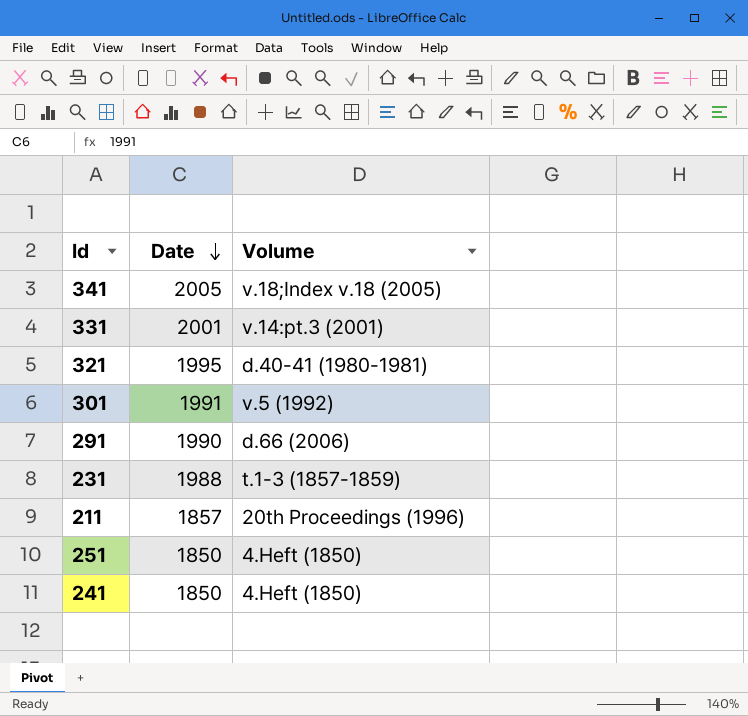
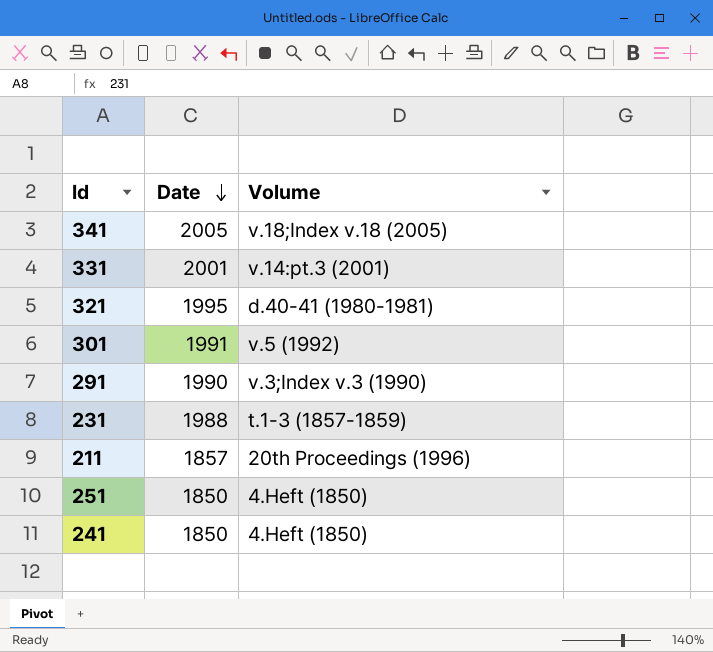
291 | Volume: d.66 (2006) -> v.3;Index v.3 (1990)

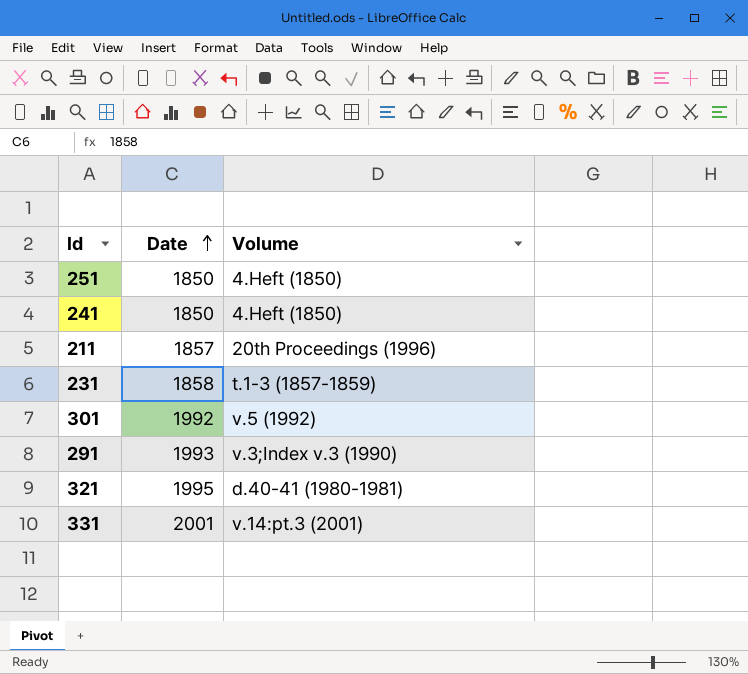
row order: Date descending -> Date ascending
row 341: 2005 | v.18;Index v.18 (2005) -> none
231 | Date: 1988 -> 1858
301 | Date: 1991 -> 1992
291 | Date: 1990 -> 1993

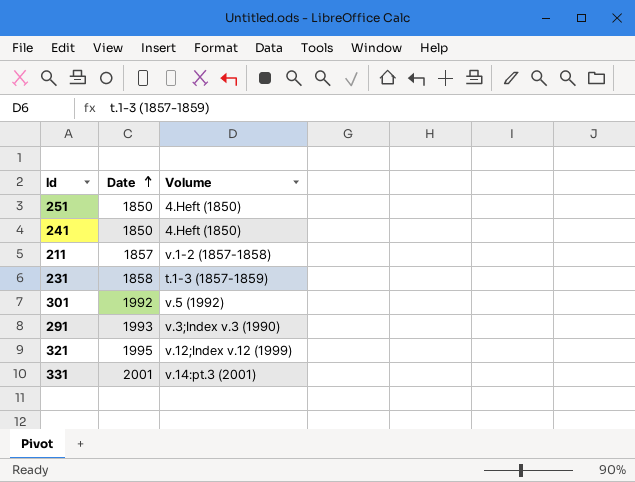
211 | Volume: 20th Proceedings (1996) -> v.1-2 (1857-1858)
321 | Volume: d.40-41 (1980-1981) -> v.12;Index v.12 (1999)

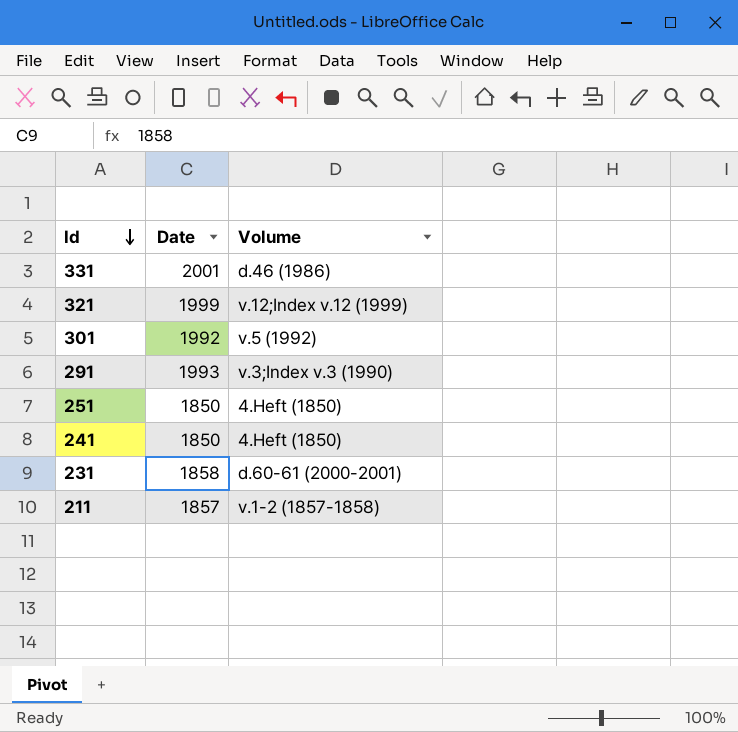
row order: Date ascending -> Id descending
331 | Volume: v.14:pt.3 (2001) -> d.46 (1986)
321 | Date: 1995 -> 1999
231 | Volume: t.1-3 (1857-1859) -> d.60-61 (2000-2001)

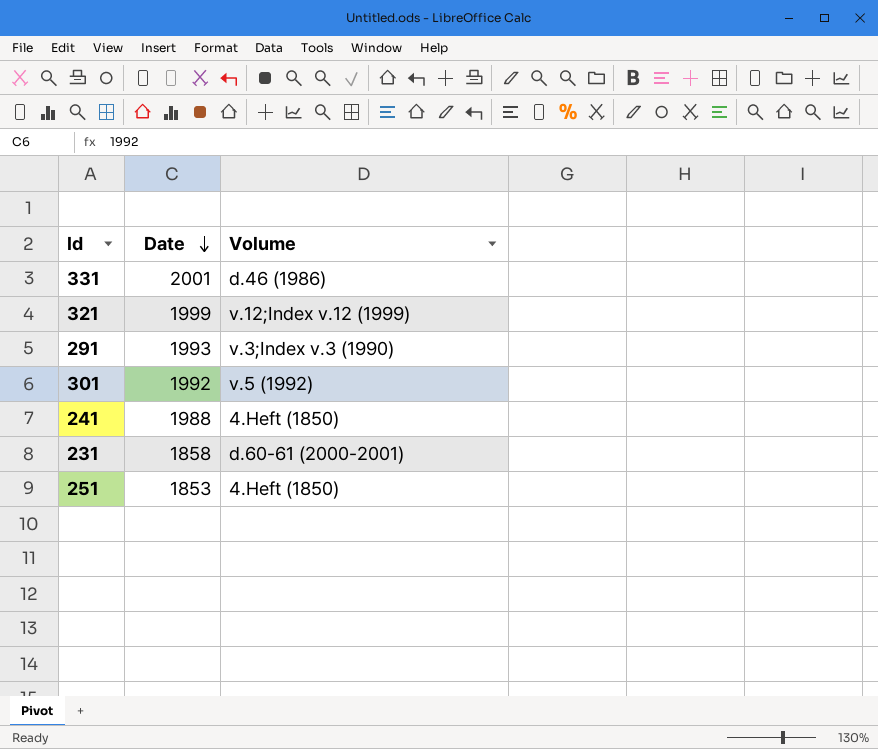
row order: Id descending -> Date descending
row 211: 1857 | v.1-2 (1857-1858) -> none
241 | Date: 1850 -> 1988
251 | Date: 1850 -> 1853

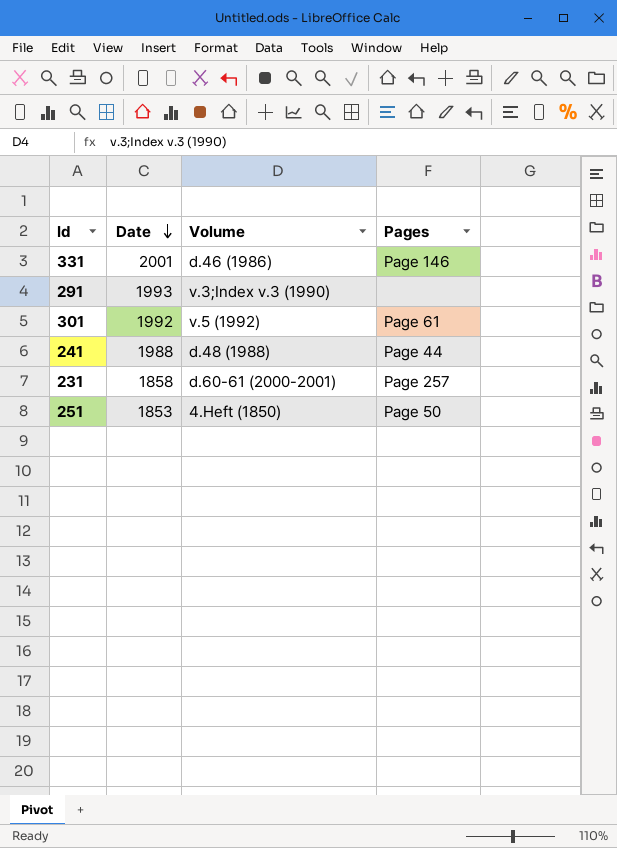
column Pages | position: none -> 4
row 321: 1999 | v.12;Index v.12 (1999) -> none
241 | Volume: 4.Heft (1850) -> d.48 (1988)

